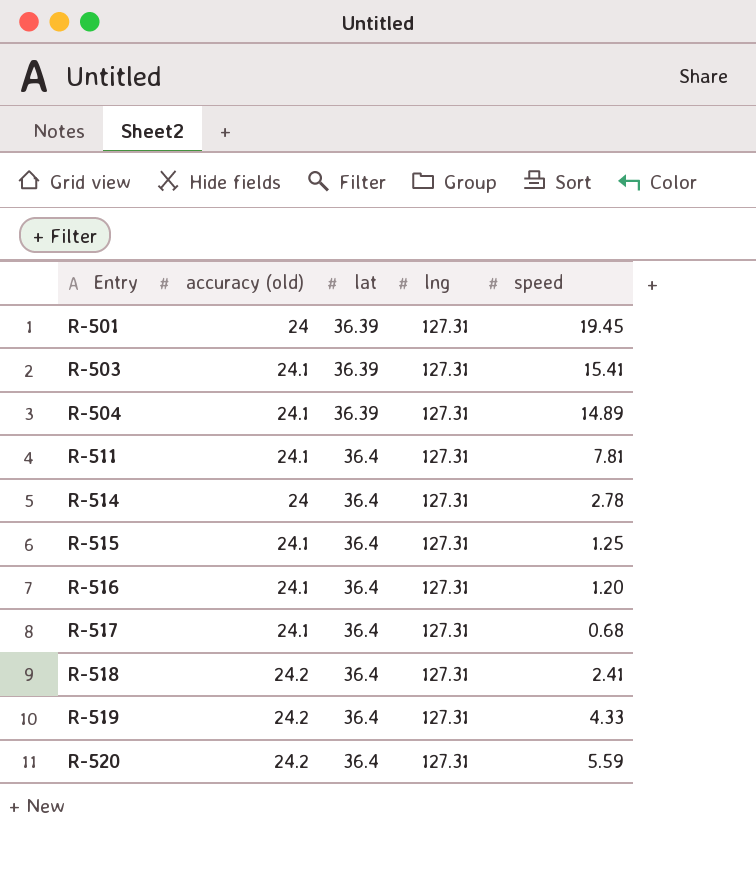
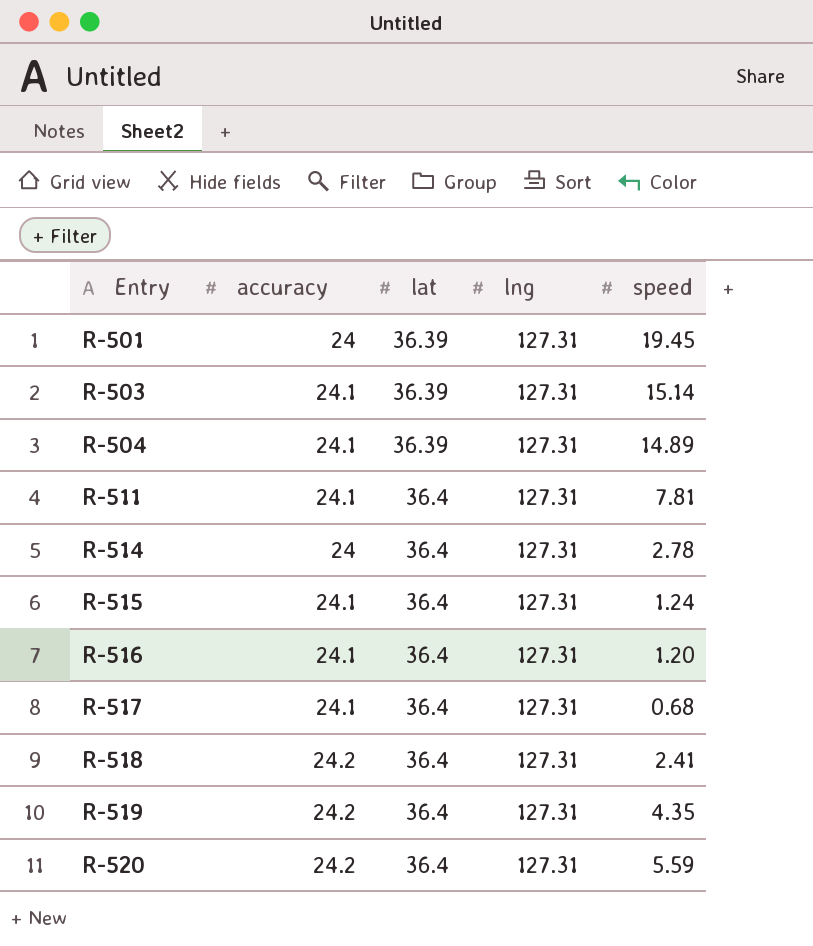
column name: accuracy (old) -> accuracy
R-503 | speed: 15.41 -> 15.14
R-515 | speed: 1.25 -> 1.24
R-519 | speed: 4.33 -> 4.35

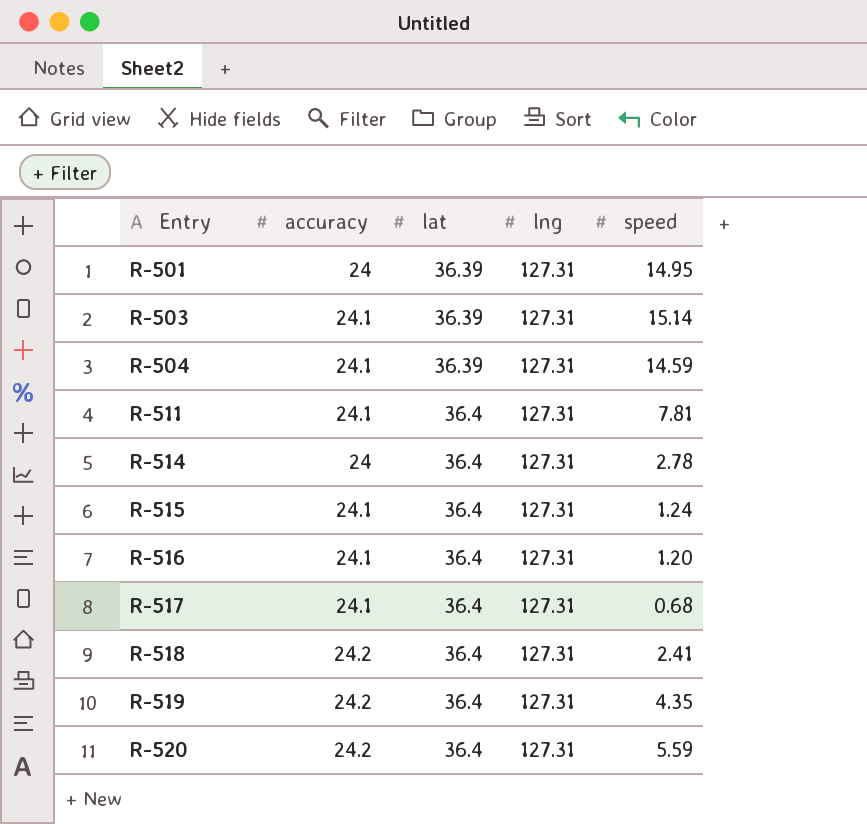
R-501 | speed: 19.45 -> 14.95
R-504 | speed: 14.89 -> 14.59

